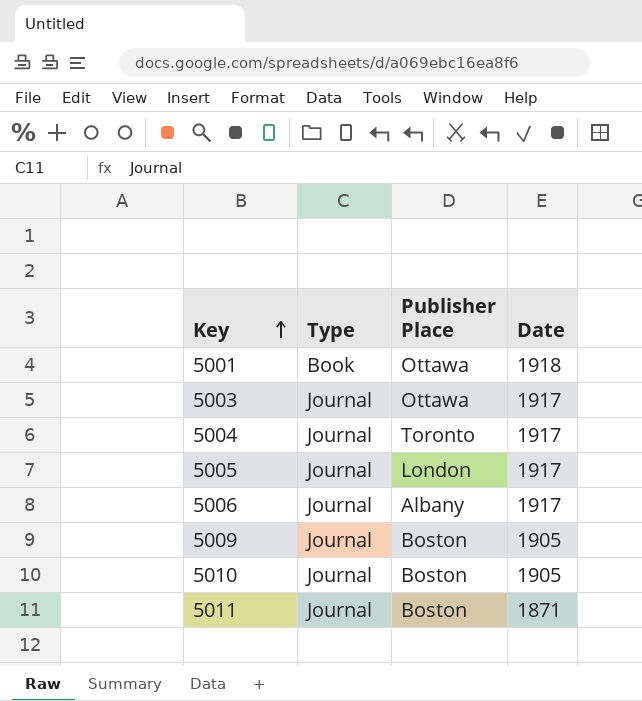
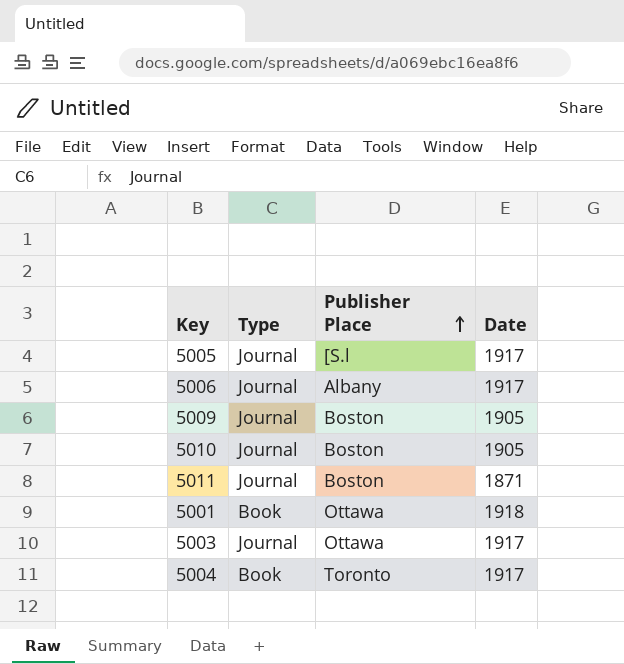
row order: Key ascending -> Publisher Place ascending
5005 | Publisher Place: London -> [S.l
5004 | Type: Journal -> Book

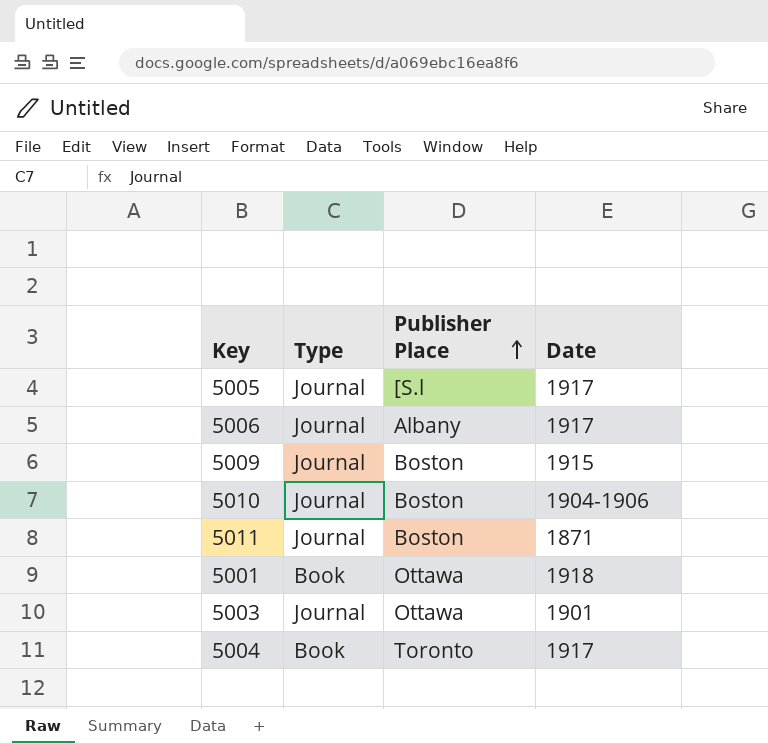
5009 | Date: 1905 -> 1915
5010 | Date: 1905 -> 1904-1906
5003 | Date: 1917 -> 1901

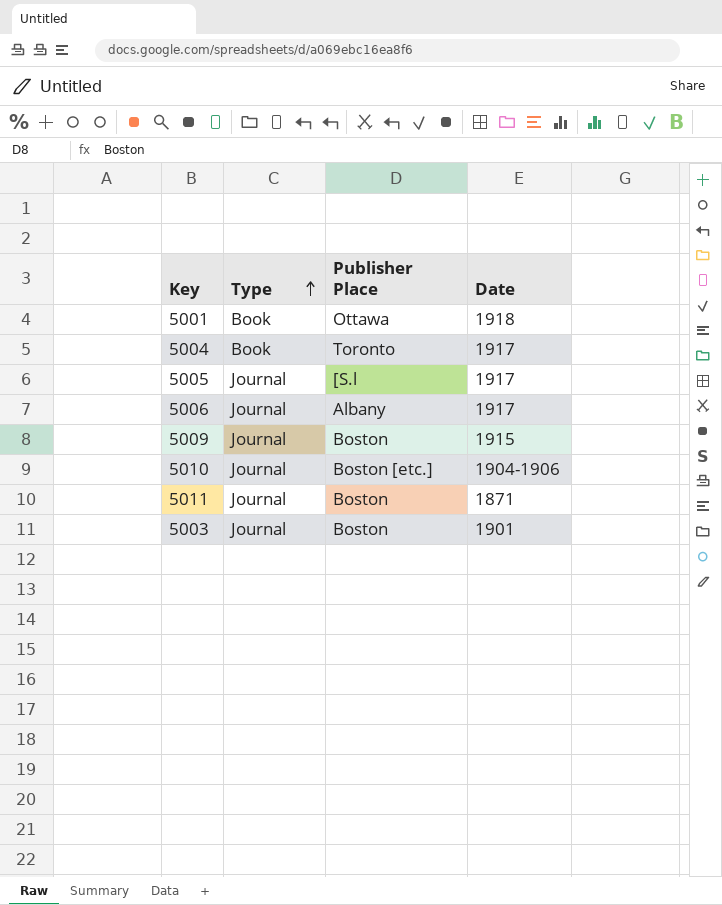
row order: Publisher Place ascending -> Type ascending
5010 | Publisher Place: Boston -> Boston [etc.]
5003 | Publisher Place: Ottawa -> Boston

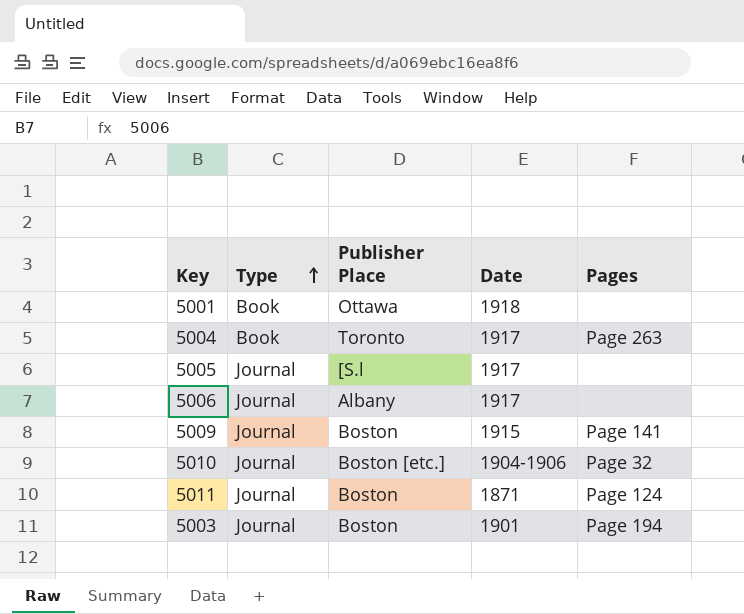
column Pages | position: none -> 5

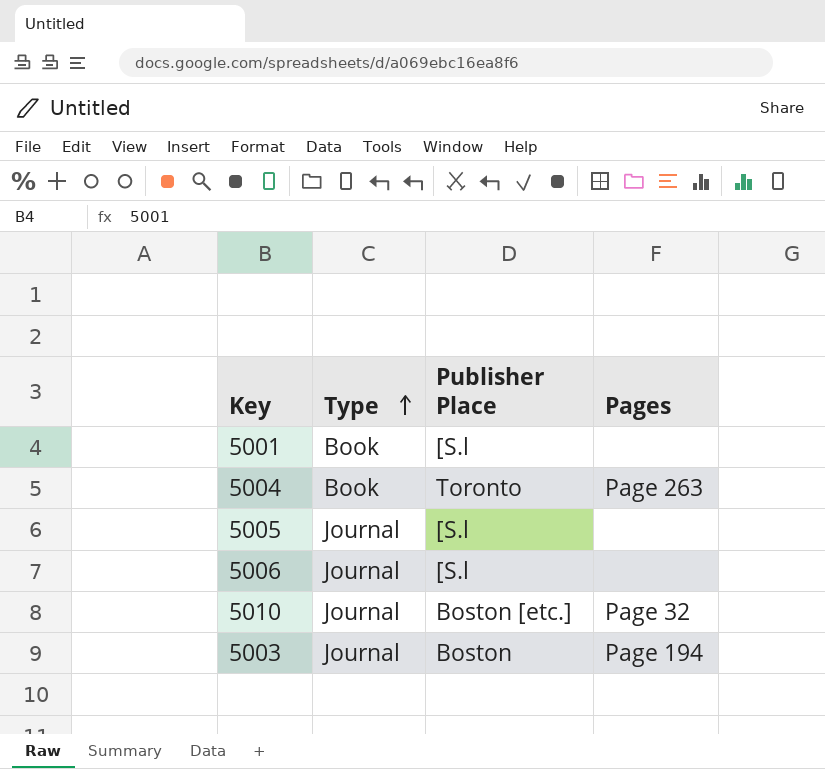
column Date | position: 4 -> none
row 5009: Journal | Boston | 1915 | Page 141 -> none
row 5011: Journal | Boston | 1871 | Page 124 -> none
5001 | Publisher Place: Ottawa -> [S.l
5006 | Publisher Place: Albany -> [S.l

